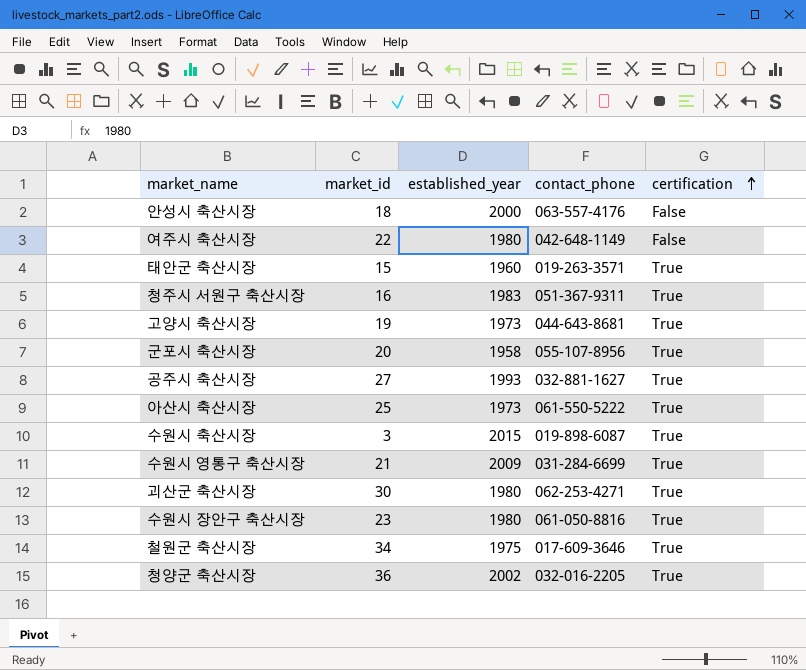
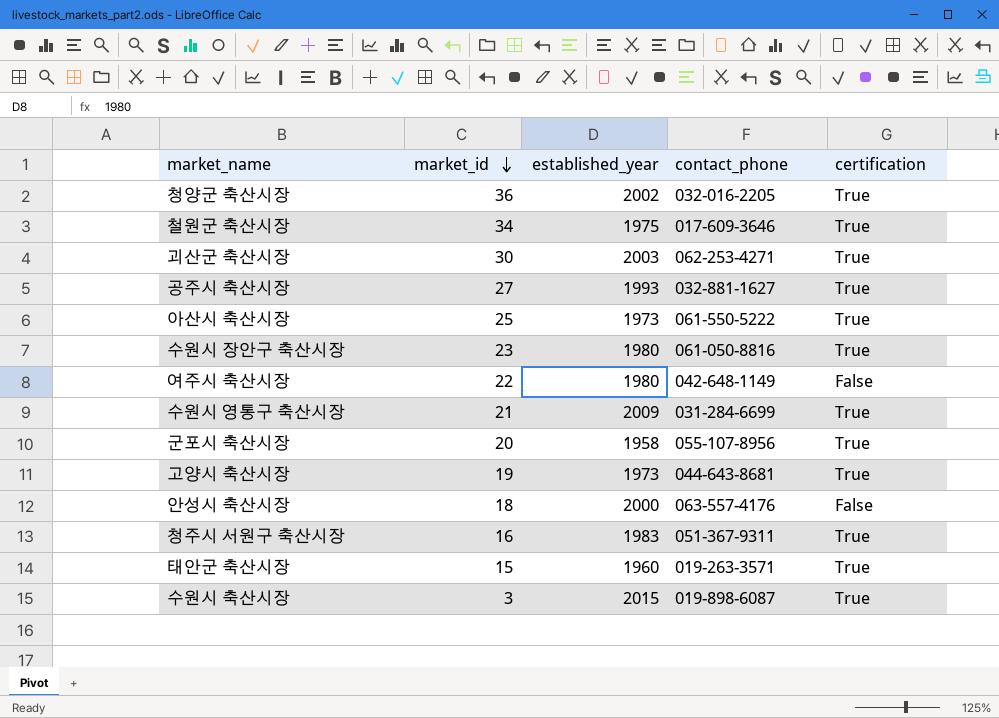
row order: certification ascending -> market_id descending
괴산군 축산시장 | established_year: 1980 -> 2003

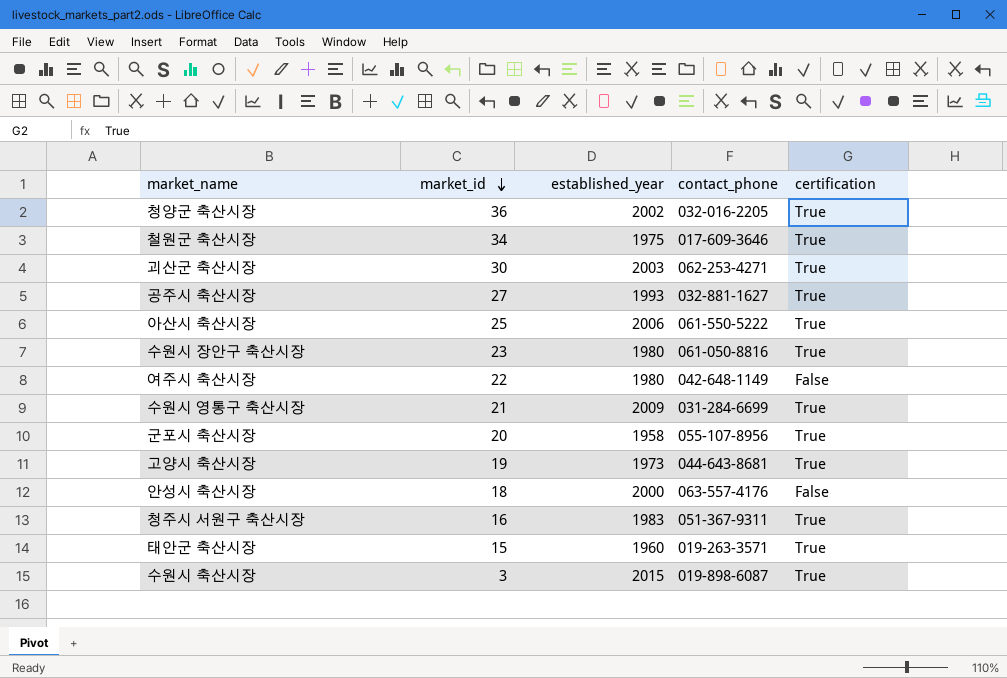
아산시 축산시장 | established_year: 1973 -> 2006

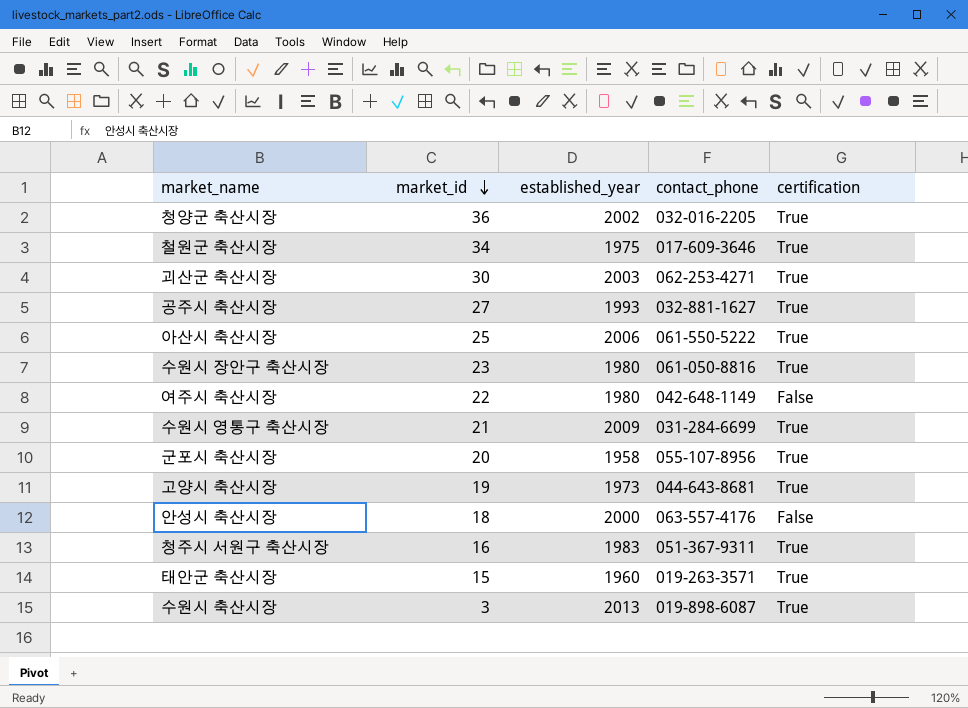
수원시 축산시장 | established_year: 2015 -> 2013

